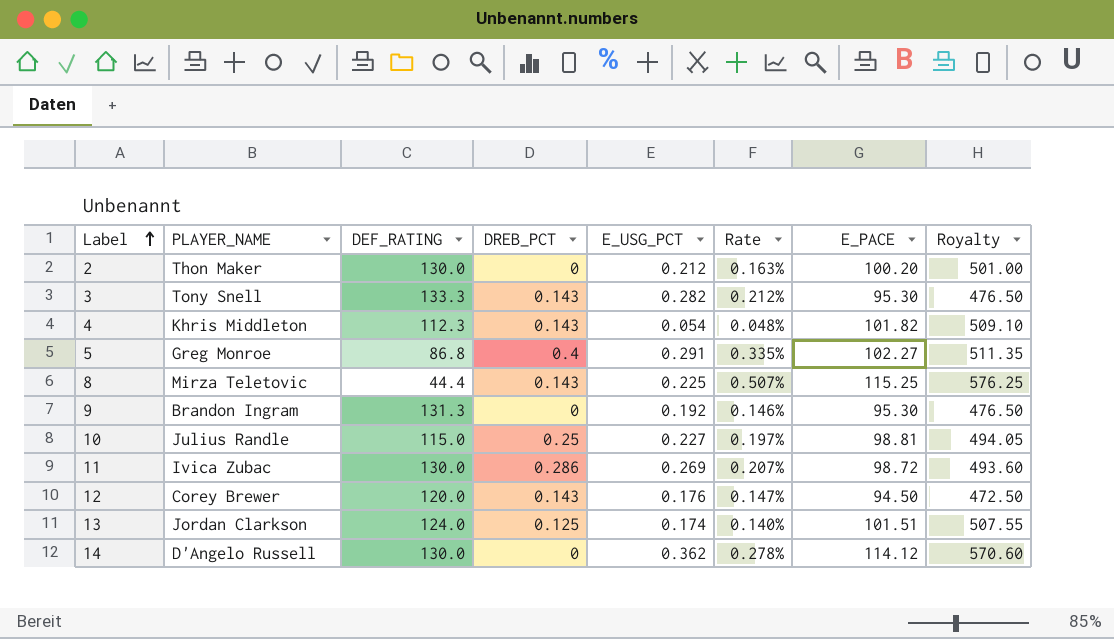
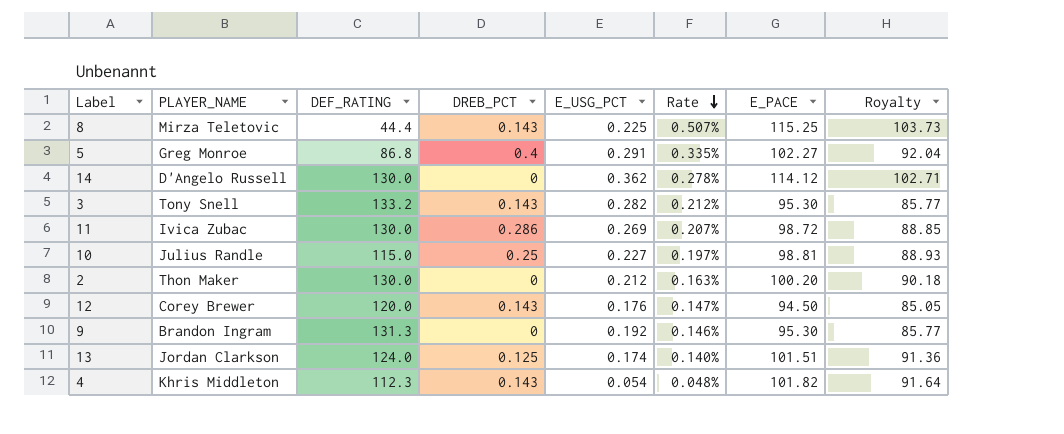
row order: Label ascending -> Rate descending
column Royalty | formula: [E_PACE] * 5 -> [E_PACE] * 0.9
3 | DEF_RATING: 133.3 -> 133.2

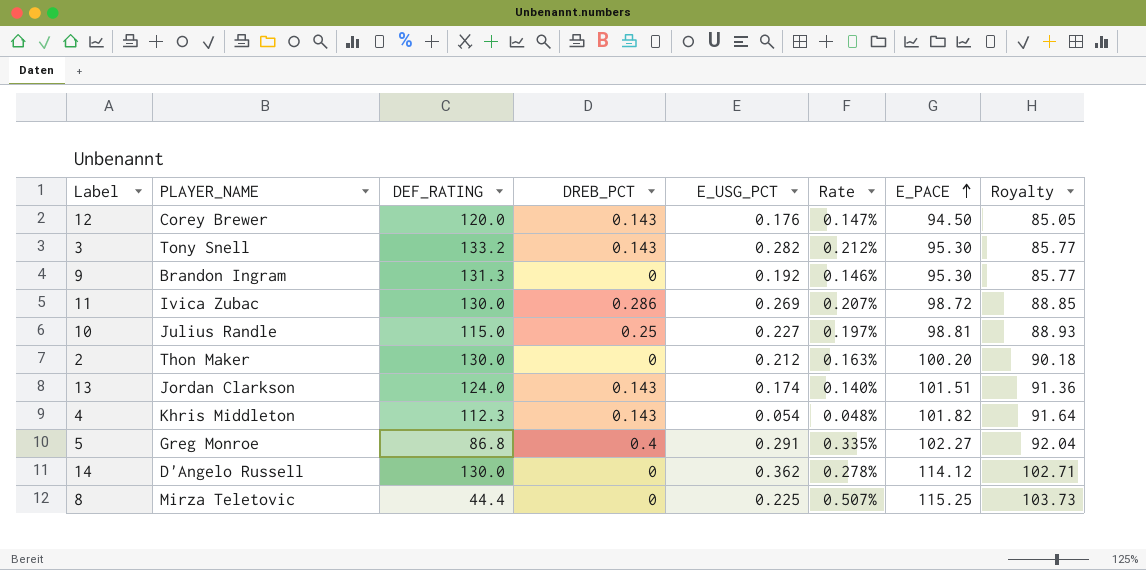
row order: Rate descending -> E_PACE ascending
13 | DREB_PCT: 0.125 -> 0.143
8 | DREB_PCT: 0.143 -> 0

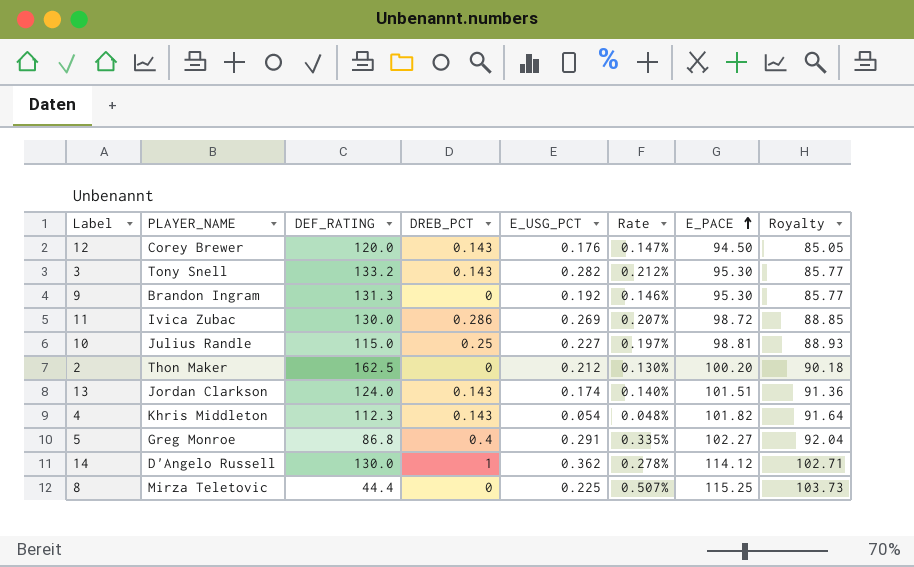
2 | DEF_RATING: 130.0 -> 162.5
2 | Rate: 0.163% -> 0.130%
14 | DREB_PCT: 0 -> 1

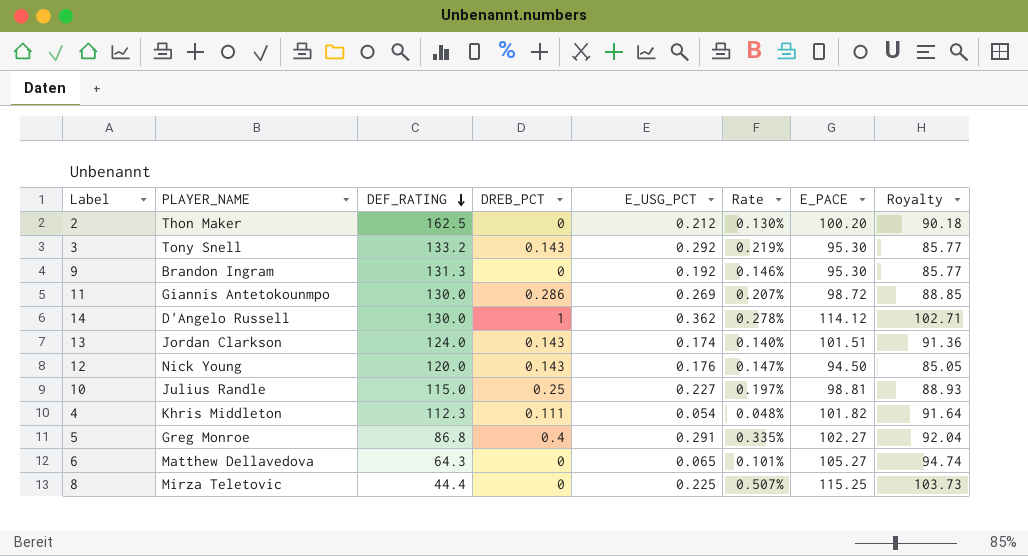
row order: E_PACE ascending -> DEF_RATING descending
3 | E_USG_PCT: 0.282 -> 0.292
3 | Rate: 0.212% -> 0.219%
11 | PLAYER_NAME: Ivica Zubac -> Giannis Antetokounmpo
12 | PLAYER_NAME: Corey Brewer -> Nick Young
4 | DREB_PCT: 0.143 -> 0.111
row 6: none -> Matthew Dellavedova | 64.3 | 0 | 0.065 | 0.101% | 105.27 | 94.74

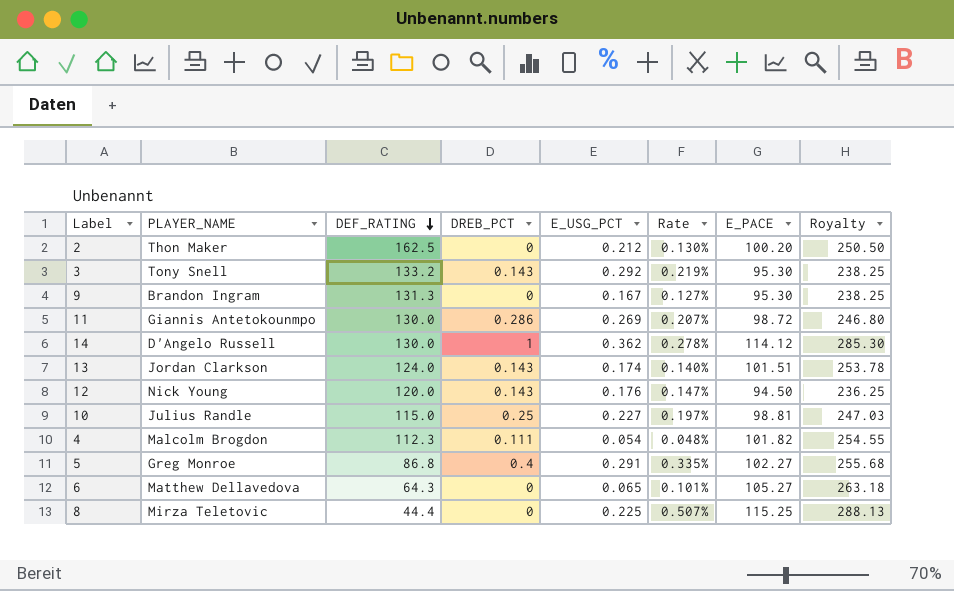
column Royalty | formula: [E_PACE] * 0.9 -> [E_PACE] * 2.5
9 | E_USG_PCT: 0.192 -> 0.167
9 | Rate: 0.146% -> 0.127%
4 | PLAYER_NAME: Khris Middleton -> Malcolm Brogdon

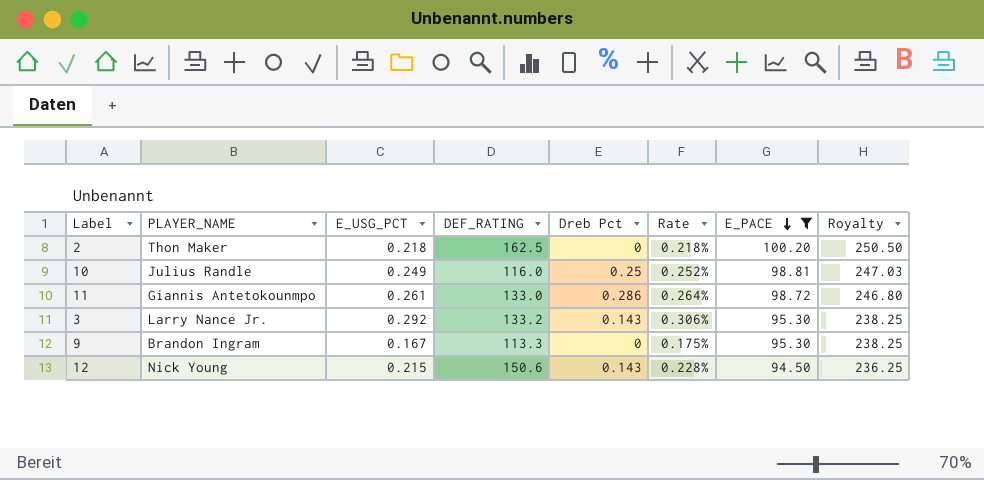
filter: none -> E_PACE <= 100.20
row order: DEF_RATING descending -> E_PACE descending
column E_USG_PCT | position: 5 -> 3
column name: DREB_PCT -> Dreb Pct
column Rate | formula: [E_USG_PCT] / [DEF_RATING] -> [E_USG_PCT] / [E_PACE]
2 | E_USG_PCT: 0.212 -> 0.218
10 | E_USG_PCT: 0.227 -> 0.249
10 | DEF_RATING: 115.0 -> 116.0
11 | E_USG_PCT: 0.269 -> 0.261
11 | DEF_RATING: 130.0 -> 133.0
3 | PLAYER_NAME: Tony Snell -> Larry Nance Jr.
9 | DEF_RATING: 131.3 -> 113.3
12 | E_USG_PCT: 0.176 -> 0.215
12 | DEF_RATING: 120.0 -> 150.6

